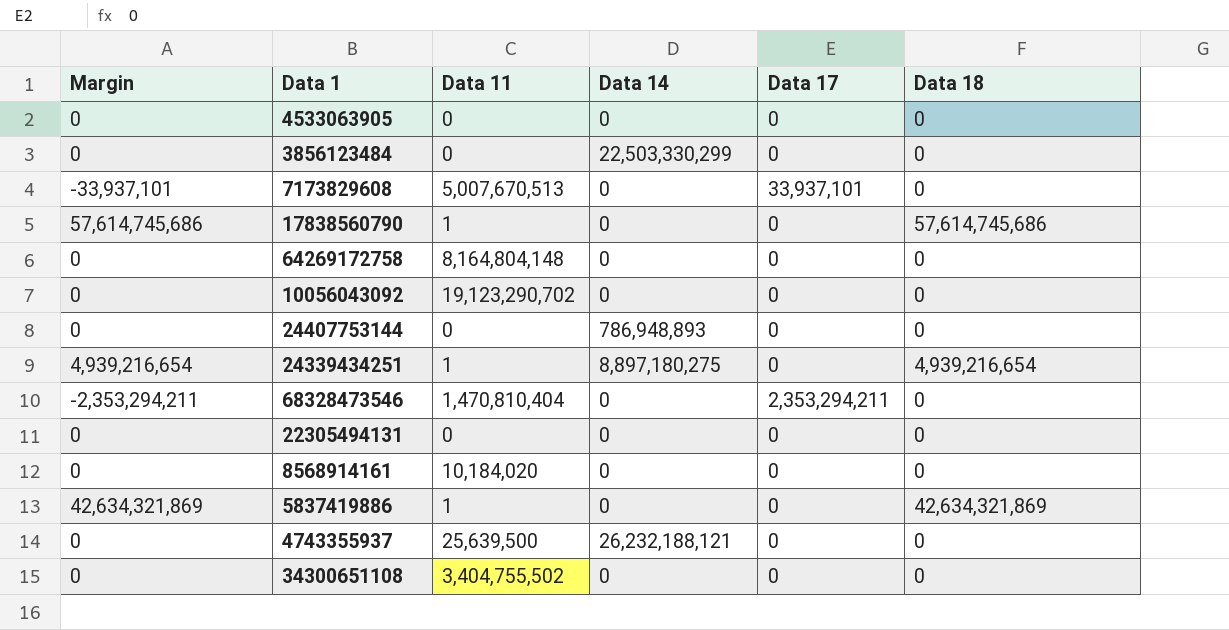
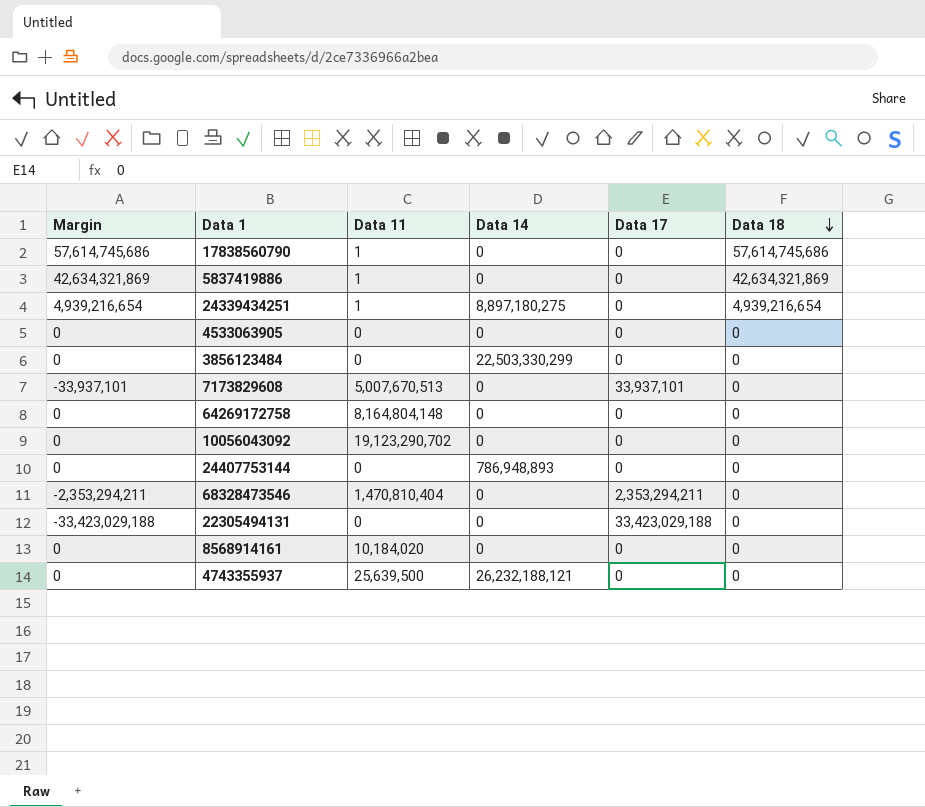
row order: none -> Data 18 descending
row 34300651108: 0 | 3,404,755,502 | 0 | 0 | 0 -> none
22305494131 | Margin: 0 -> -33,423,029,188
22305494131 | Data 17: 0 -> 33,423,029,188

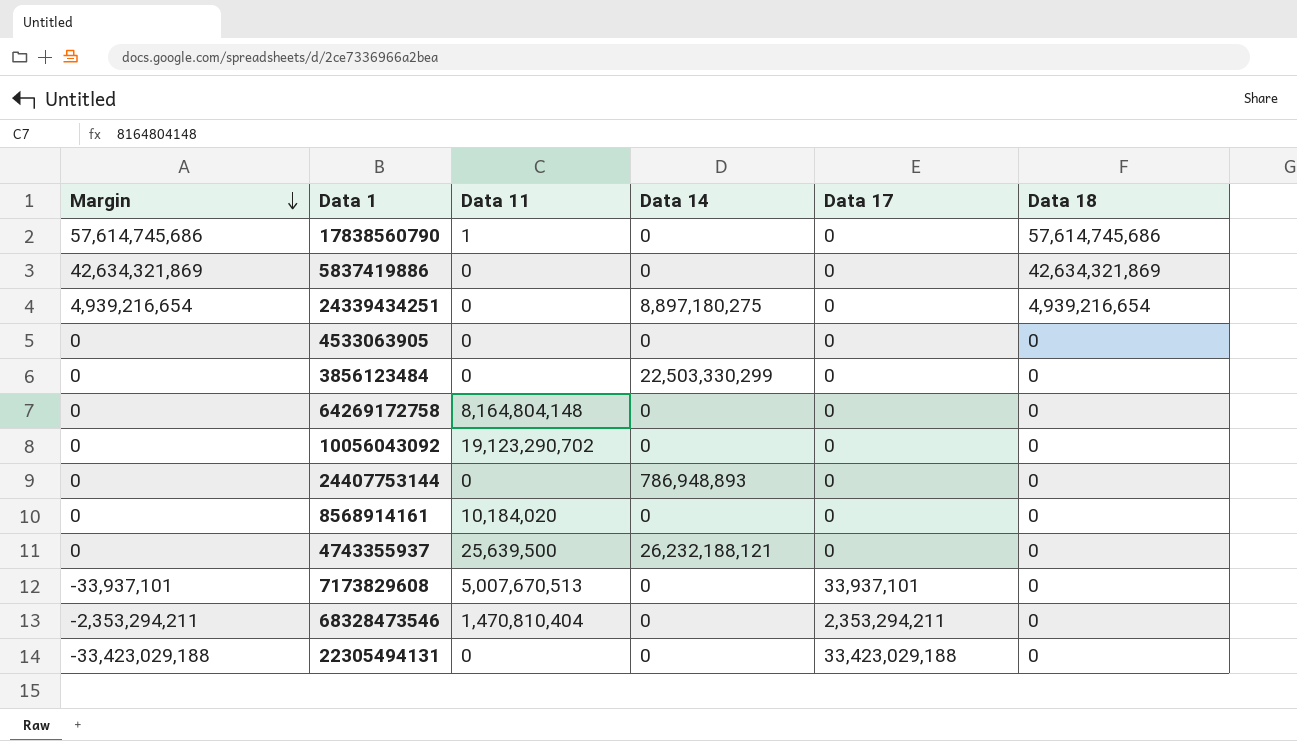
row order: Data 18 descending -> Margin descending
5837419886 | Data 11: 1 -> 0
24339434251 | Data 11: 1 -> 0

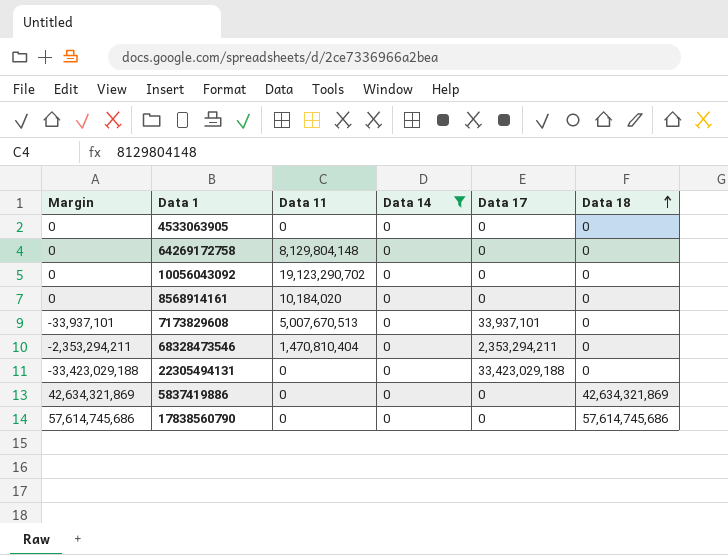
filter: none -> Data 14 = 0
row order: Margin descending -> Data 18 ascending
64269172758 | Data 11: 8,164,804,148 -> 8,129,804,148
17838560790 | Data 11: 1 -> 0

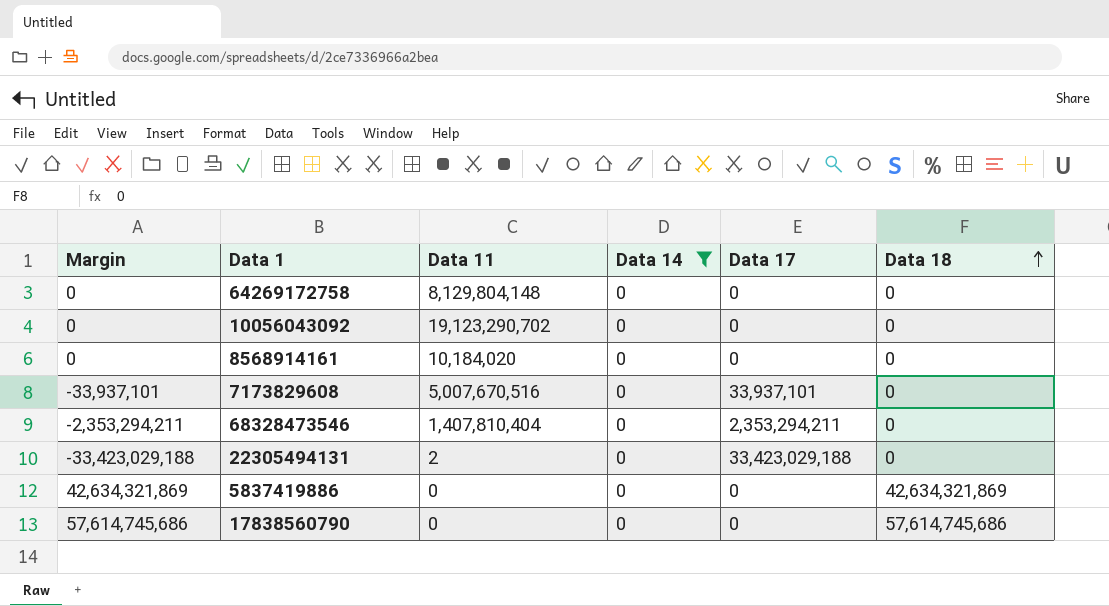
row 4533063905: 0 | 0 | 0 | 0 | 0 -> none
7173829608 | Data 11: 5,007,670,513 -> 5,007,670,516
68328473546 | Data 11: 1,470,810,404 -> 1,407,810,404
22305494131 | Data 11: 0 -> 2

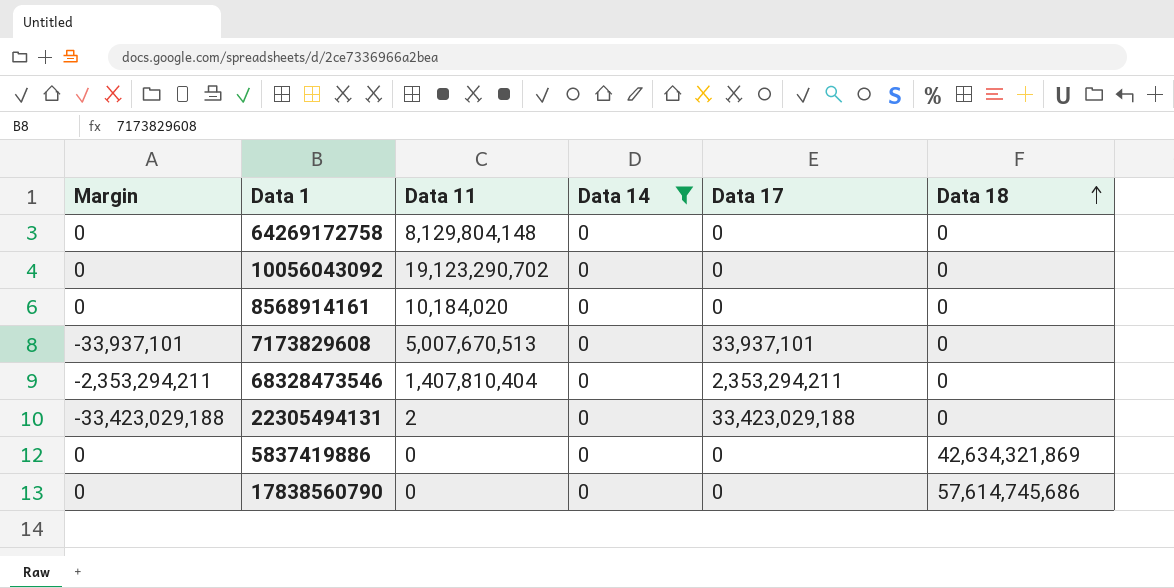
column Margin | formula: [Data 18] - [Data 17] -> [Data 14] - [Data 17]
7173829608 | Data 11: 5,007,670,516 -> 5,007,670,513

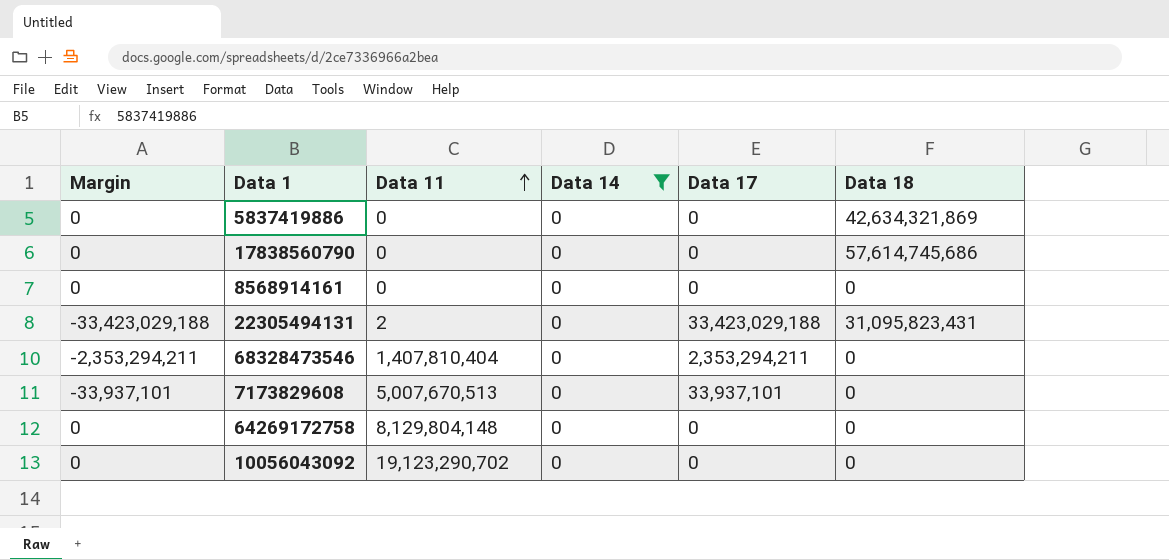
row order: Data 18 ascending -> Data 11 ascending
8568914161 | Data 11: 10,184,020 -> 0
22305494131 | Data 18: 0 -> 31,095,823,431

